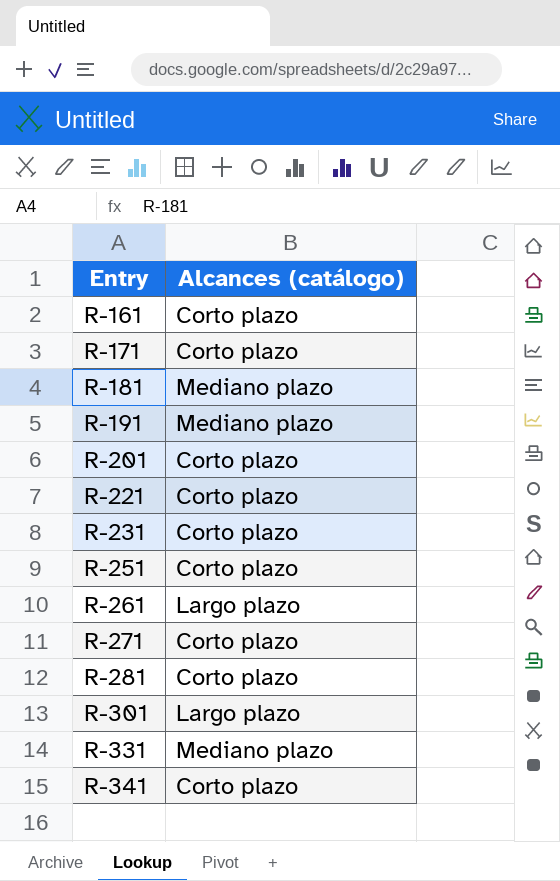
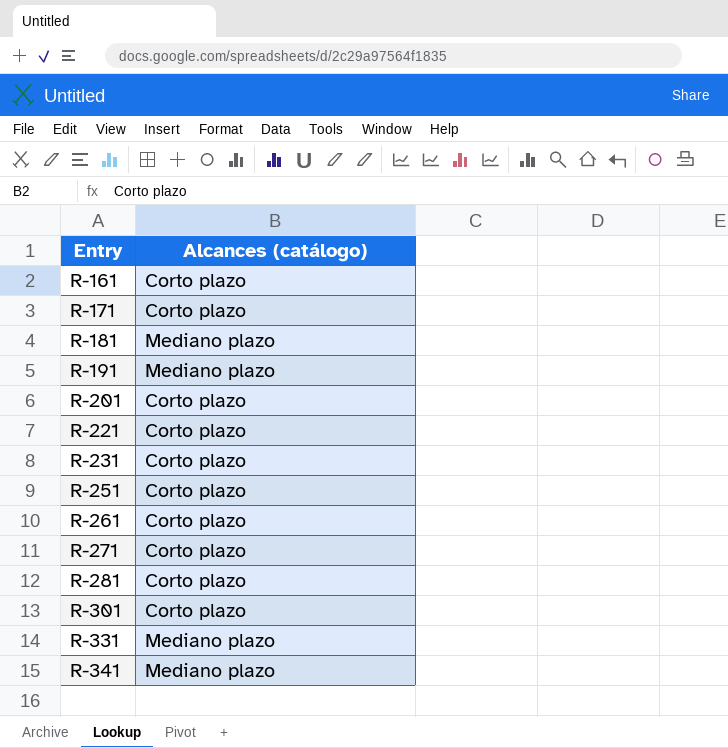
R-261 | Alcances (catálogo): Largo plazo -> Corto plazo
R-301 | Alcances (catálogo): Largo plazo -> Corto plazo
R-341 | Alcances (catálogo): Corto plazo -> Mediano plazo

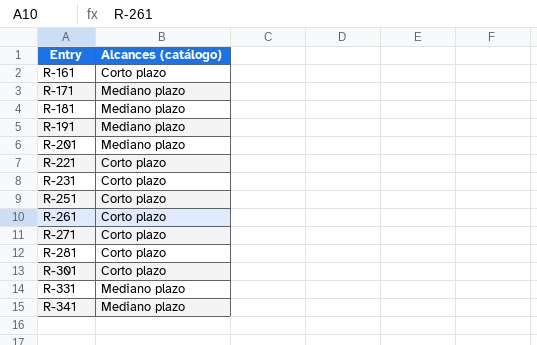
R-171 | Alcances (catálogo): Corto plazo -> Mediano plazo
R-201 | Alcances (catálogo): Corto plazo -> Mediano plazo

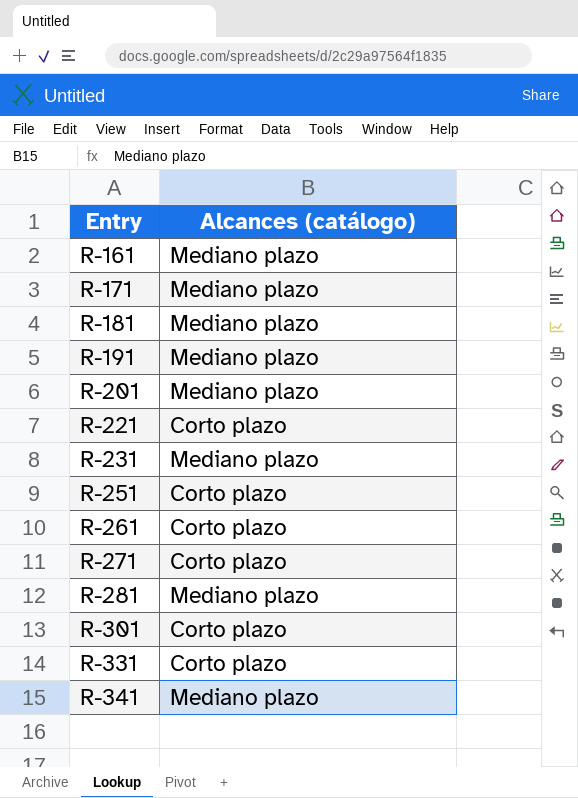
R-161 | Alcances (catálogo): Corto plazo -> Mediano plazo
R-231 | Alcances (catálogo): Corto plazo -> Mediano plazo
R-281 | Alcances (catálogo): Corto plazo -> Mediano plazo
R-331 | Alcances (catálogo): Mediano plazo -> Corto plazo

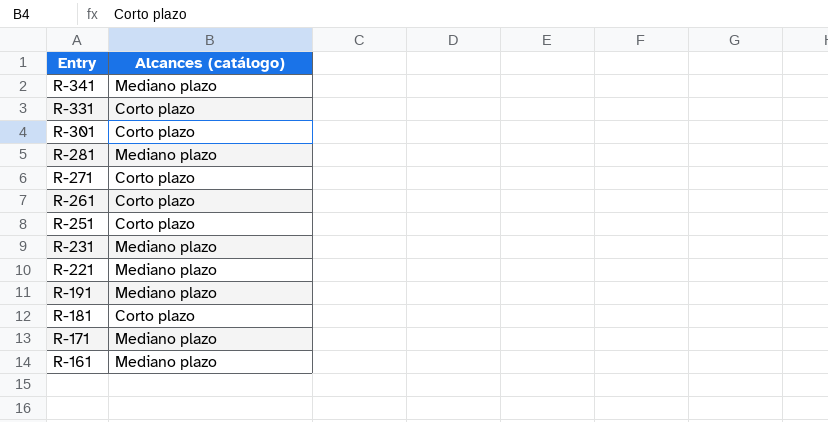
row order: Entry ascending -> Entry descending
row R-201: Mediano plazo -> none
R-221 | Alcances (catálogo): Corto plazo -> Mediano plazo
R-181 | Alcances (catálogo): Mediano plazo -> Corto plazo

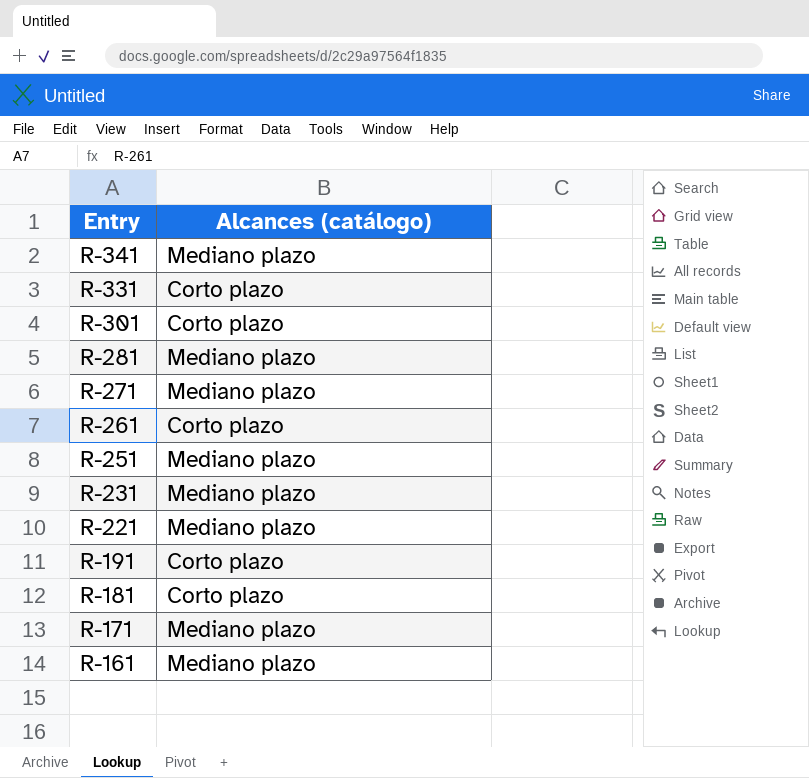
R-271 | Alcances (catálogo): Corto plazo -> Mediano plazo
R-251 | Alcances (catálogo): Corto plazo -> Mediano plazo
R-191 | Alcances (catálogo): Mediano plazo -> Corto plazo

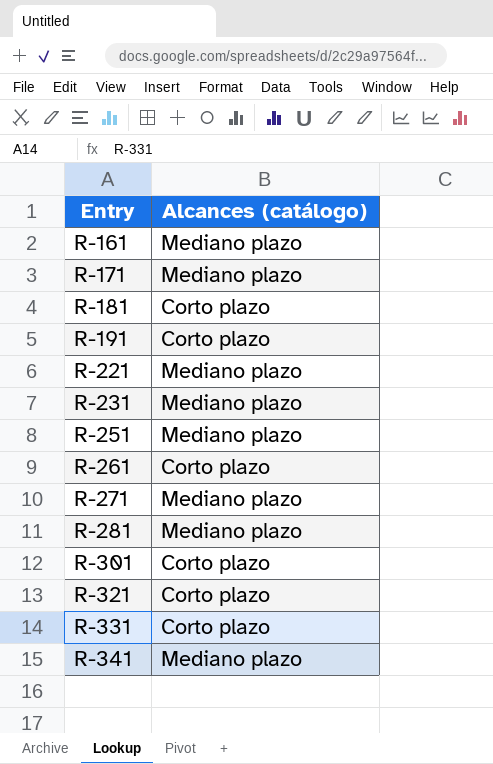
row order: Entry descending -> Entry ascending
row R-321: none -> Corto plazo

